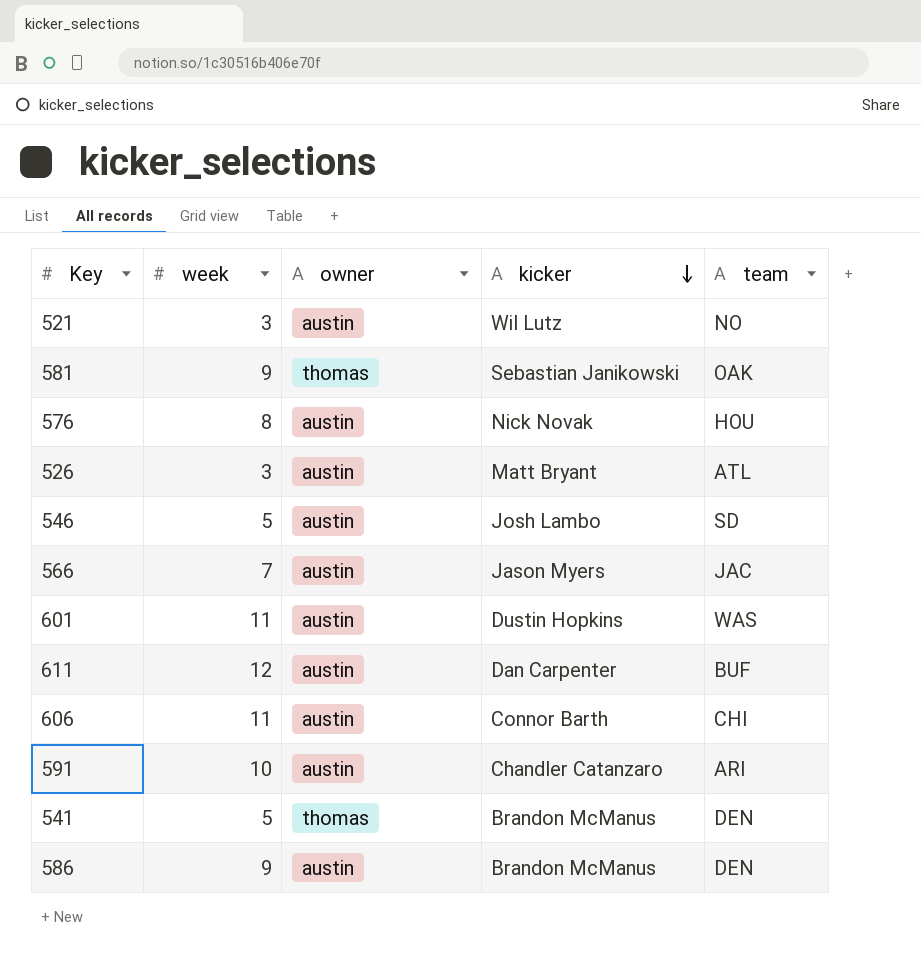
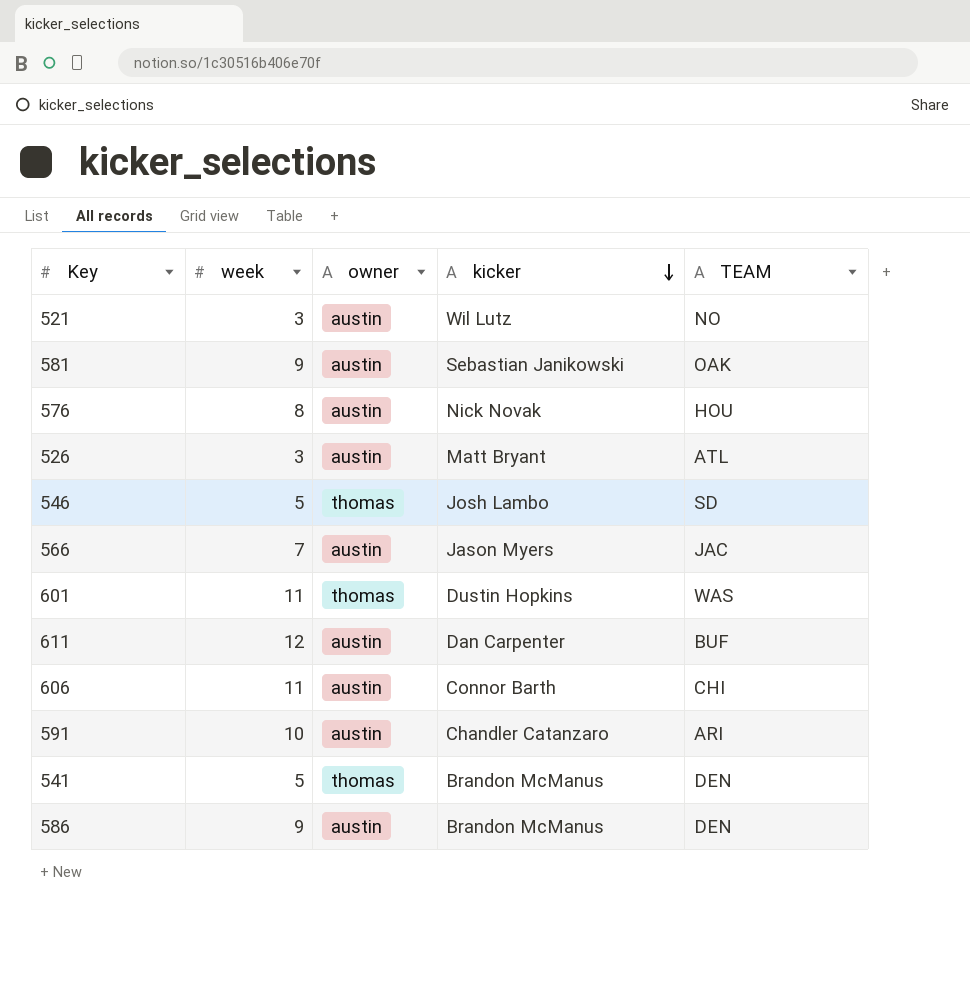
column name: team -> TEAM
581 | owner: thomas -> austin
546 | owner: austin -> thomas
601 | owner: austin -> thomas

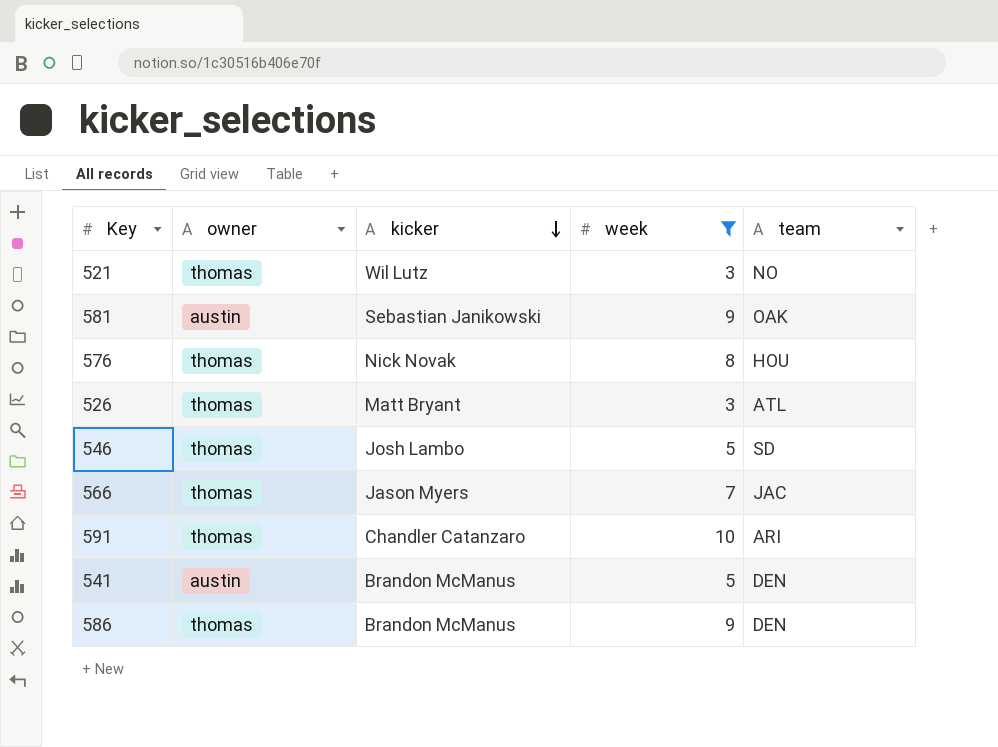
filter: none -> week <= 10
column week | position: 2 -> 4
column name: TEAM -> team
521 | owner: austin -> thomas
576 | owner: austin -> thomas
526 | owner: austin -> thomas
566 | owner: austin -> thomas
591 | owner: austin -> thomas
541 | owner: thomas -> austin
586 | owner: austin -> thomas

